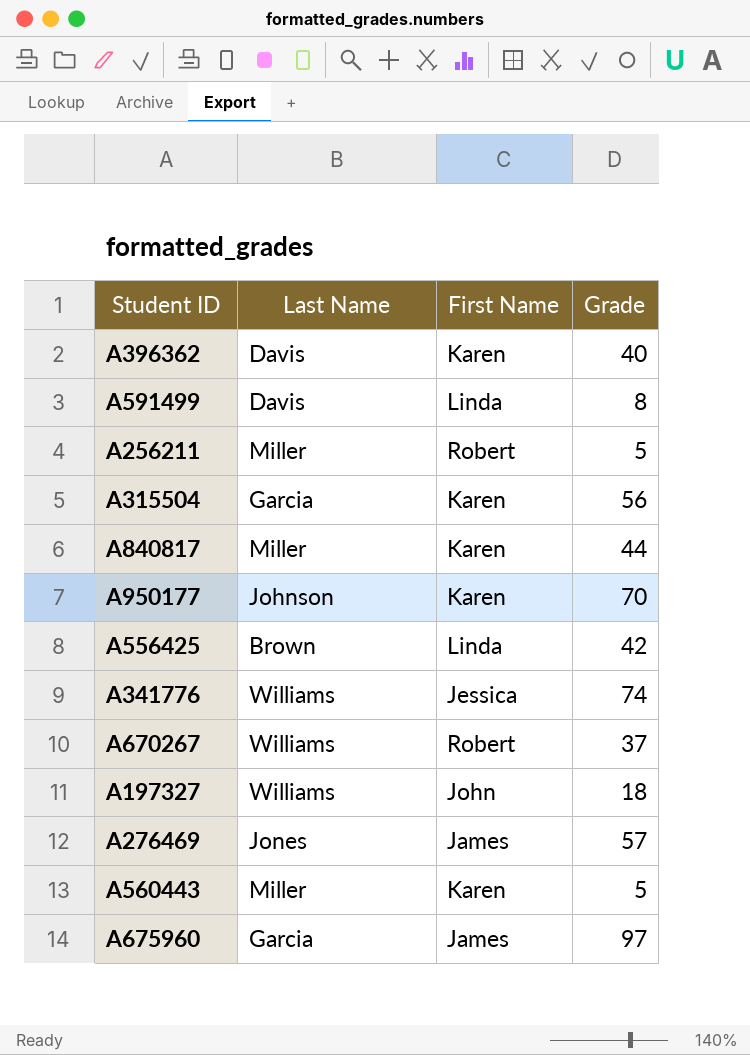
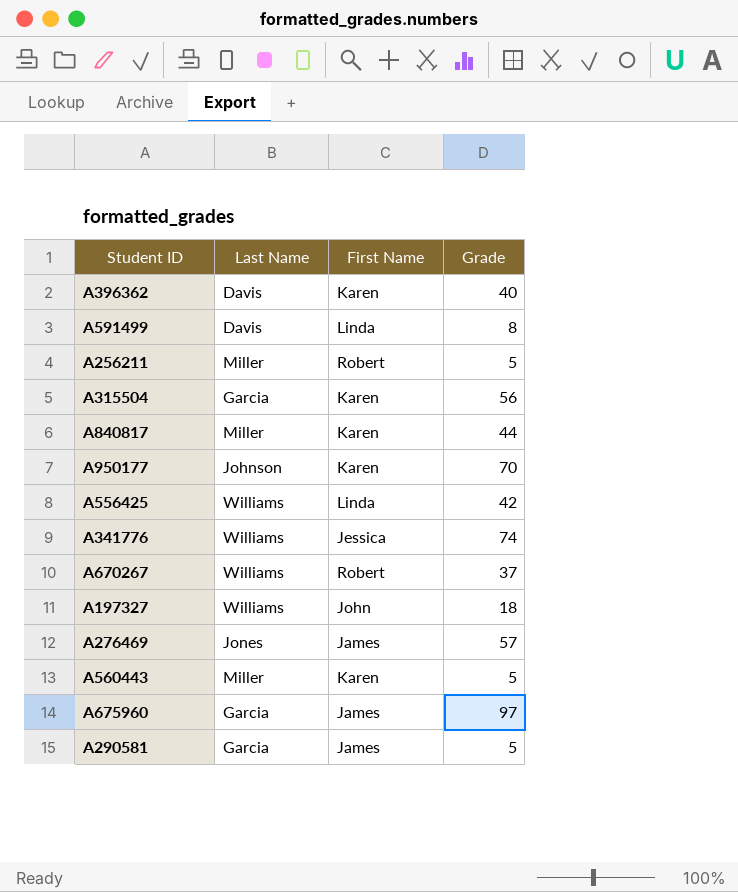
A556425 | Last Name: Brown -> Williams
row A290581: none -> Garcia | James | 5

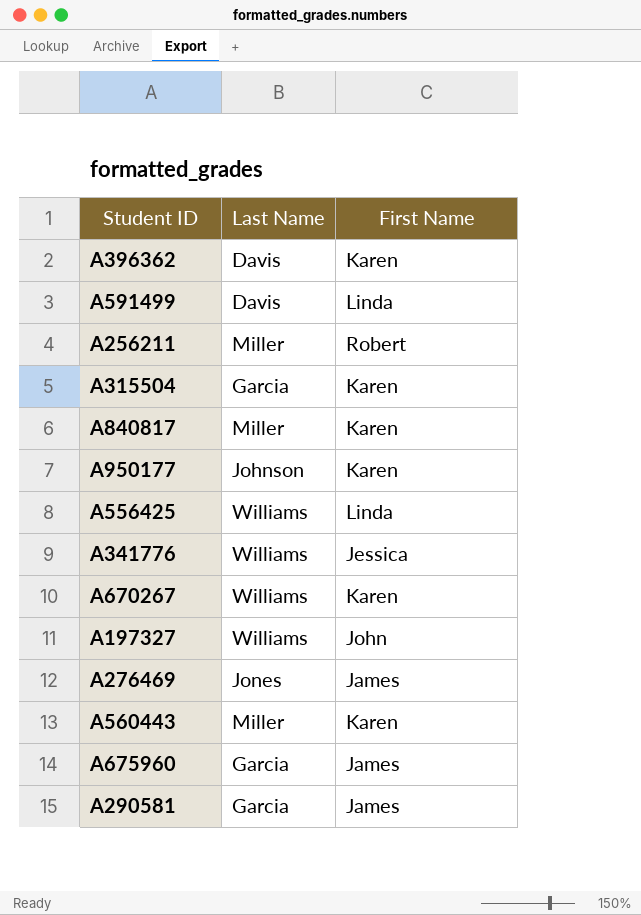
column Grade | position: 4 -> none
A670267 | First Name: Robert -> Karen

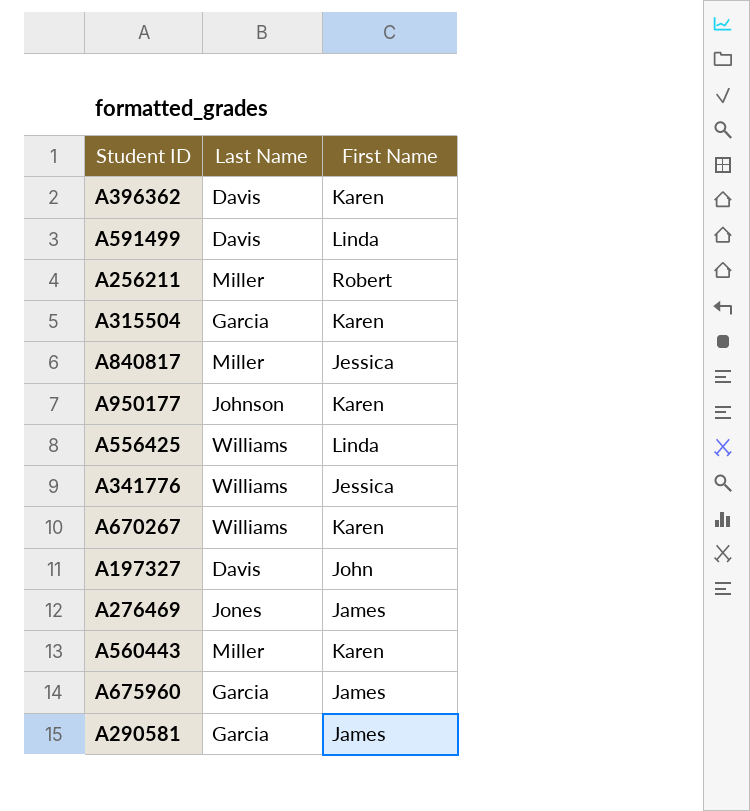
A840817 | First Name: Karen -> Jessica
A197327 | Last Name: Williams -> Davis

